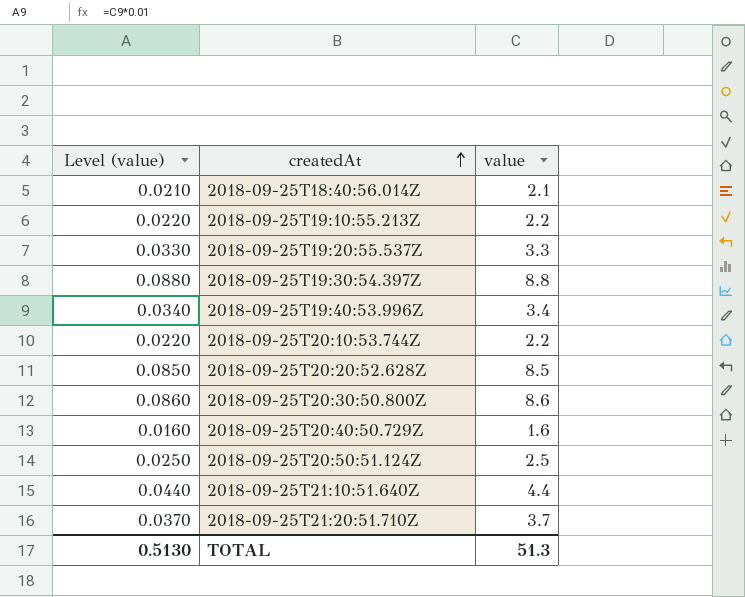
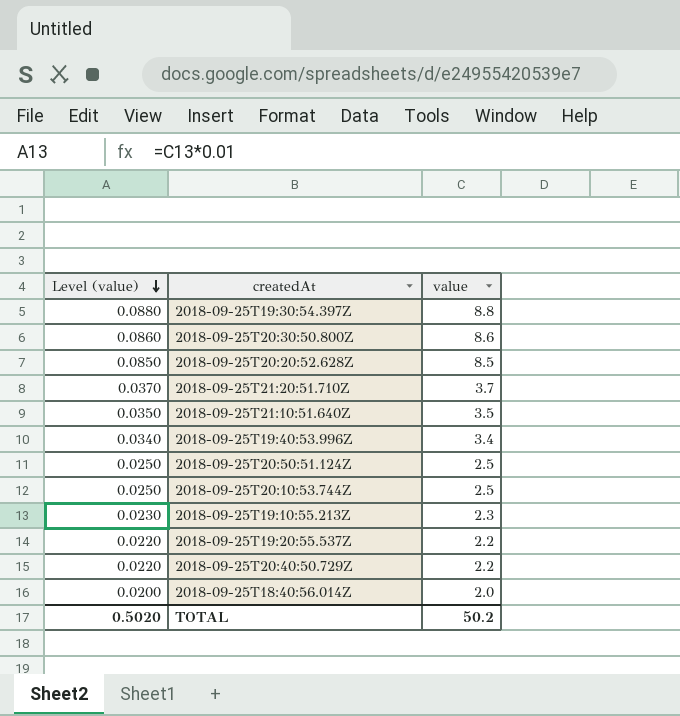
row order: createdAt ascending -> Level (value) descending
2018-09-25T21:10:51.640Z | Level (value): 0.0440 -> 0.0350
2018-09-25T21:10:51.640Z | value: 4.4 -> 3.5
2018-09-25T20:10:53.744Z | Level (value): 0.0220 -> 0.0250
2018-09-25T20:10:53.744Z | value: 2.2 -> 2.5
2018-09-25T19:10:55.213Z | Level (value): 0.0220 -> 0.0230
2018-09-25T19:10:55.213Z | value: 2.2 -> 2.3
2018-09-25T19:20:55.537Z | Level (value): 0.0330 -> 0.0220
2018-09-25T19:20:55.537Z | value: 3.3 -> 2.2
2018-09-25T20:40:50.729Z | Level (value): 0.0160 -> 0.0220
2018-09-25T20:40:50.729Z | value: 1.6 -> 2.2
2018-09-25T18:40:56.014Z | Level (value): 0.0210 -> 0.0200
2018-09-25T18:40:56.014Z | value: 2.1 -> 2.0
TOTAL | Level (value): 0.5130 -> 0.5020
TOTAL | value: 51.3 -> 50.2

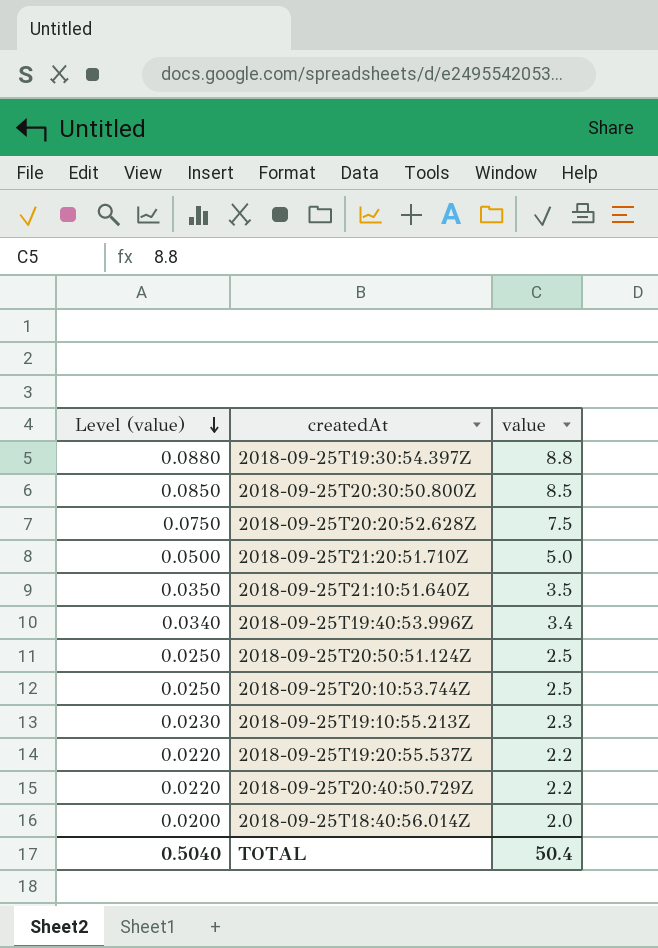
2018-09-25T20:30:50.800Z | Level (value): 0.0860 -> 0.0850
2018-09-25T20:30:50.800Z | value: 8.6 -> 8.5
2018-09-25T20:20:52.628Z | Level (value): 0.0850 -> 0.0750
2018-09-25T20:20:52.628Z | value: 8.5 -> 7.5
2018-09-25T21:20:51.710Z | Level (value): 0.0370 -> 0.0500
2018-09-25T21:20:51.710Z | value: 3.7 -> 5.0
TOTAL | Level (value): 0.5020 -> 0.5040
TOTAL | value: 50.2 -> 50.4

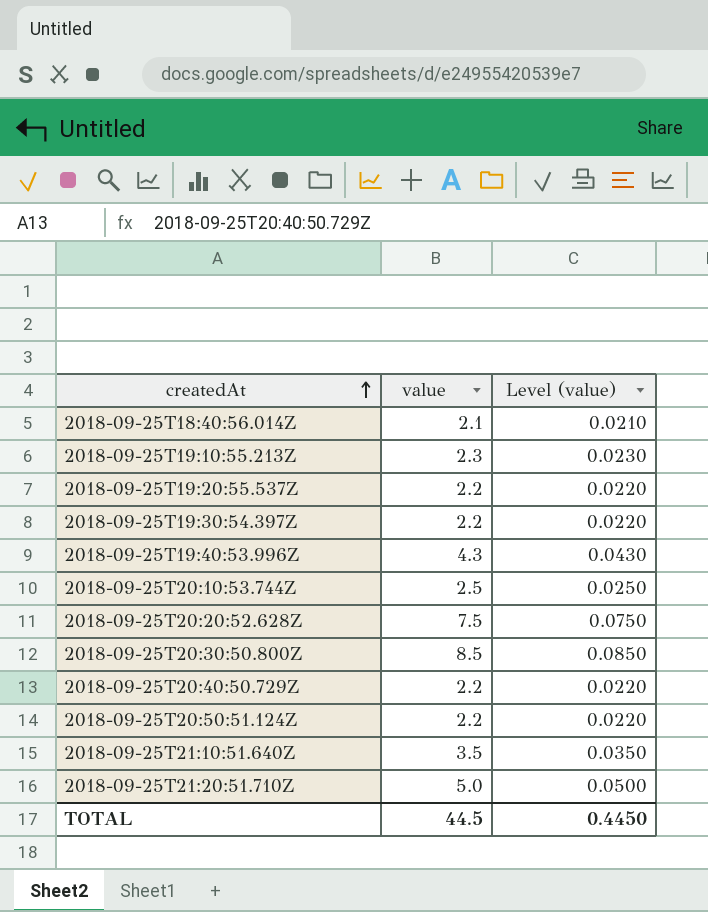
row order: Level (value) descending -> createdAt ascending
column Level (value) | position: 1 -> 3
2018-09-25T18:40:56.014Z | value: 2.0 -> 2.1
2018-09-25T18:40:56.014Z | Level (value): 0.0200 -> 0.0210
2018-09-25T19:30:54.397Z | value: 8.8 -> 2.2
2018-09-25T19:30:54.397Z | Level (value): 0.0880 -> 0.0220
2018-09-25T19:40:53.996Z | value: 3.4 -> 4.3
2018-09-25T19:40:53.996Z | Level (value): 0.0340 -> 0.0430
2018-09-25T20:50:51.124Z | value: 2.5 -> 2.2
2018-09-25T20:50:51.124Z | Level (value): 0.0250 -> 0.0220
TOTAL | value: 50.4 -> 44.5
TOTAL | Level (value): 0.5040 -> 0.4450

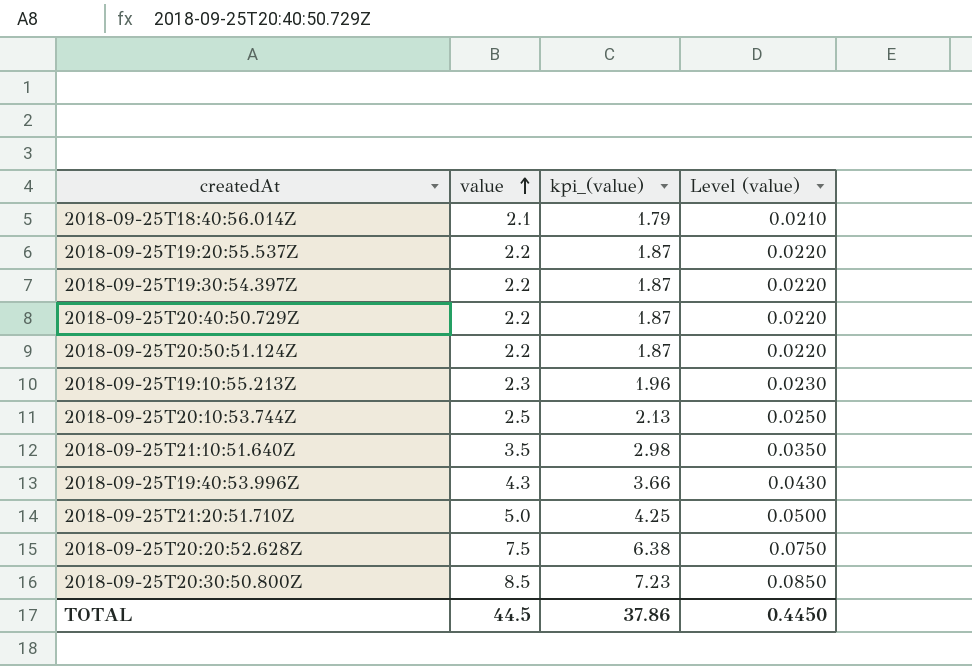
row order: createdAt ascending -> value ascending
column kpi_(value) | formula: none -> [value] * 0.85

